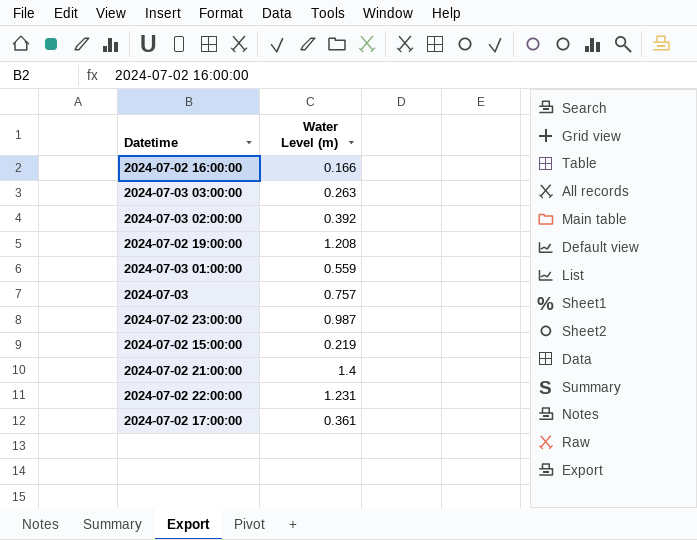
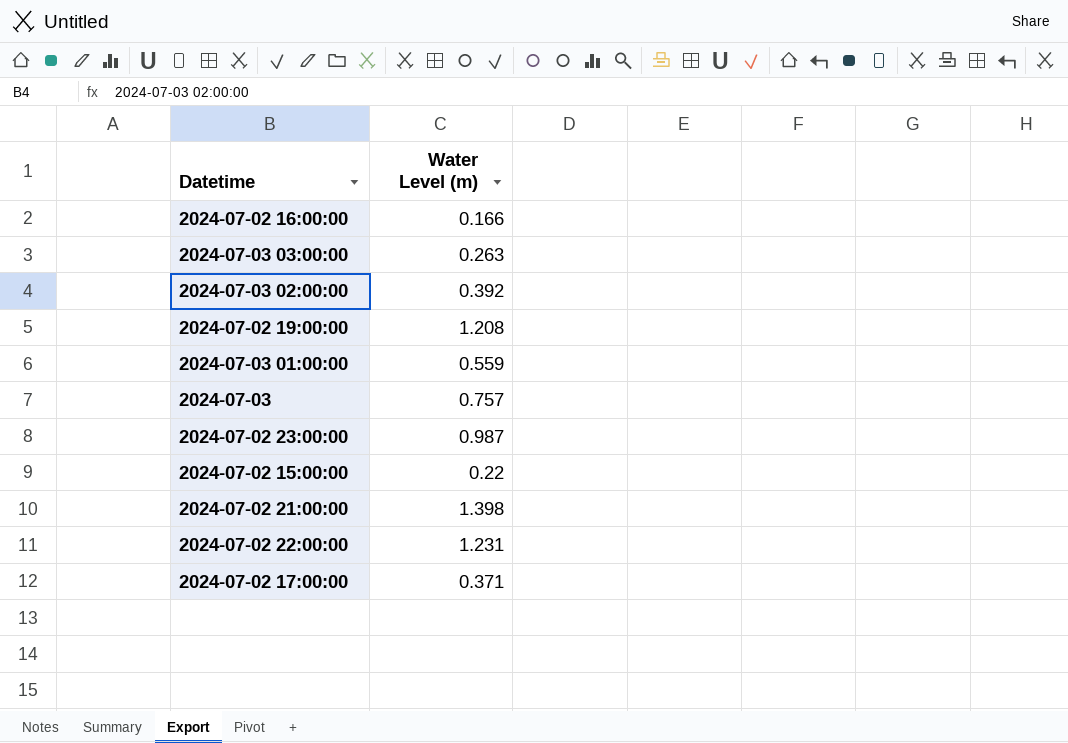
2024-07-02 15:00:00 | Water Level (m): 0.219 -> 0.22
2024-07-02 21:00:00 | Water Level (m): 1.4 -> 1.398
2024-07-02 17:00:00 | Water Level (m): 0.361 -> 0.371

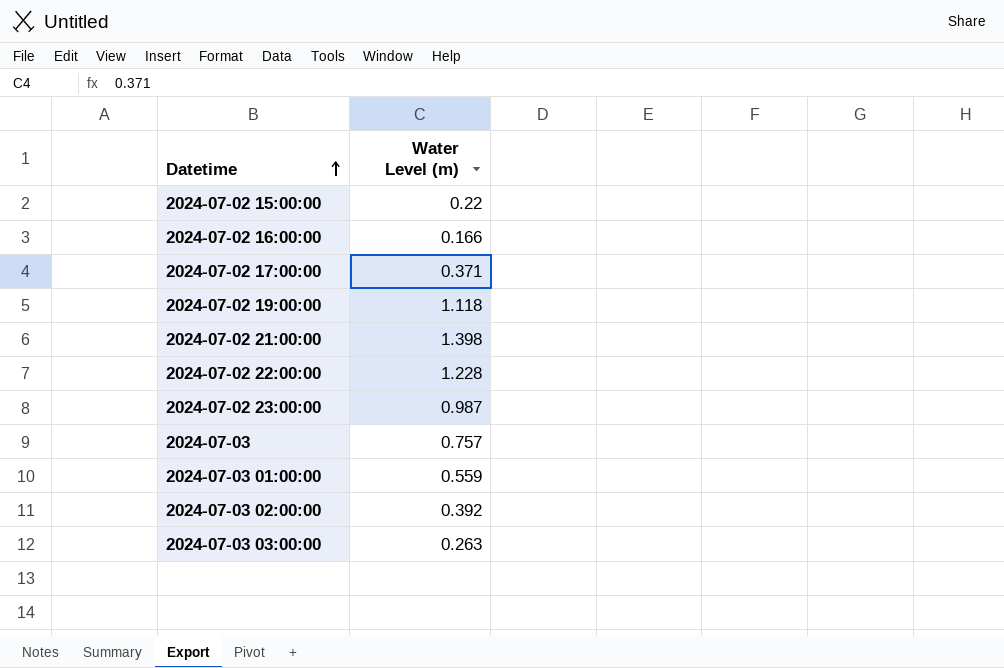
row order: none -> Datetime ascending
2024-07-02 19:00:00 | Water Level (m): 1.208 -> 1.118
2024-07-02 22:00:00 | Water Level (m): 1.231 -> 1.228

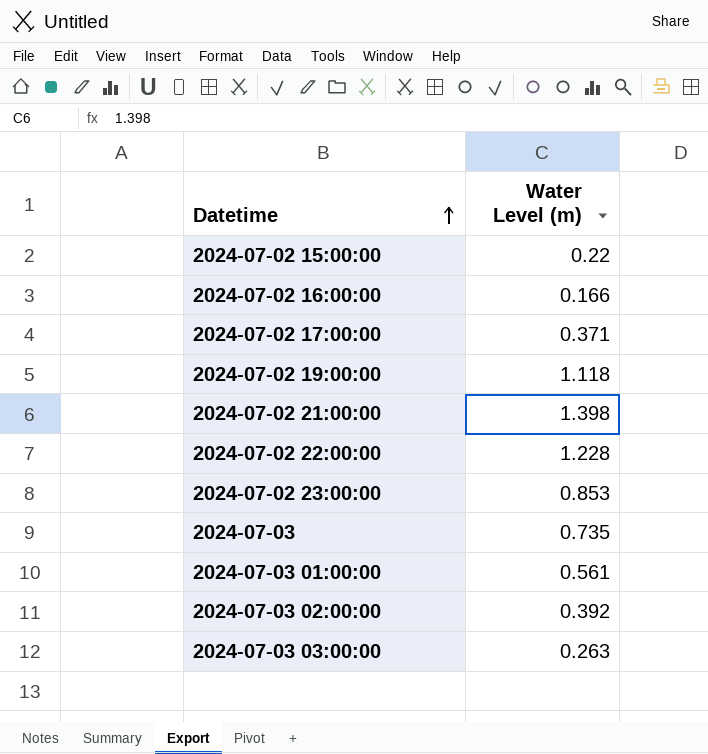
2024-07-02 23:00:00 | Water Level (m): 0.987 -> 0.853
2024-07-03 | Water Level (m): 0.757 -> 0.735
2024-07-03 01:00:00 | Water Level (m): 0.559 -> 0.561

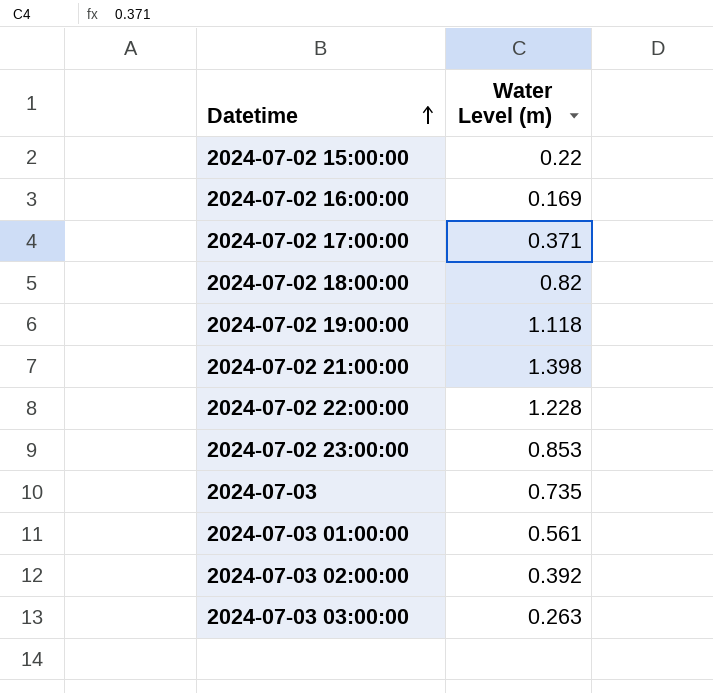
2024-07-02 16:00:00 | Water Level (m): 0.166 -> 0.169
row 2024-07-02 18:00:00: none -> 0.82

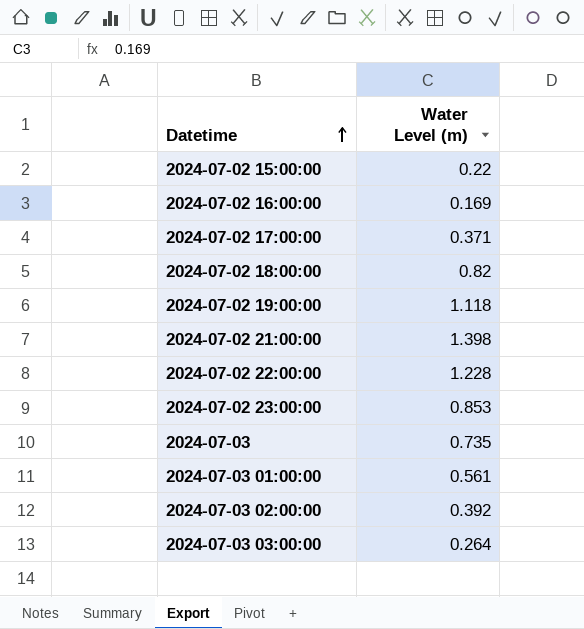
2024-07-03 03:00:00 | Water Level (m): 0.263 -> 0.264

